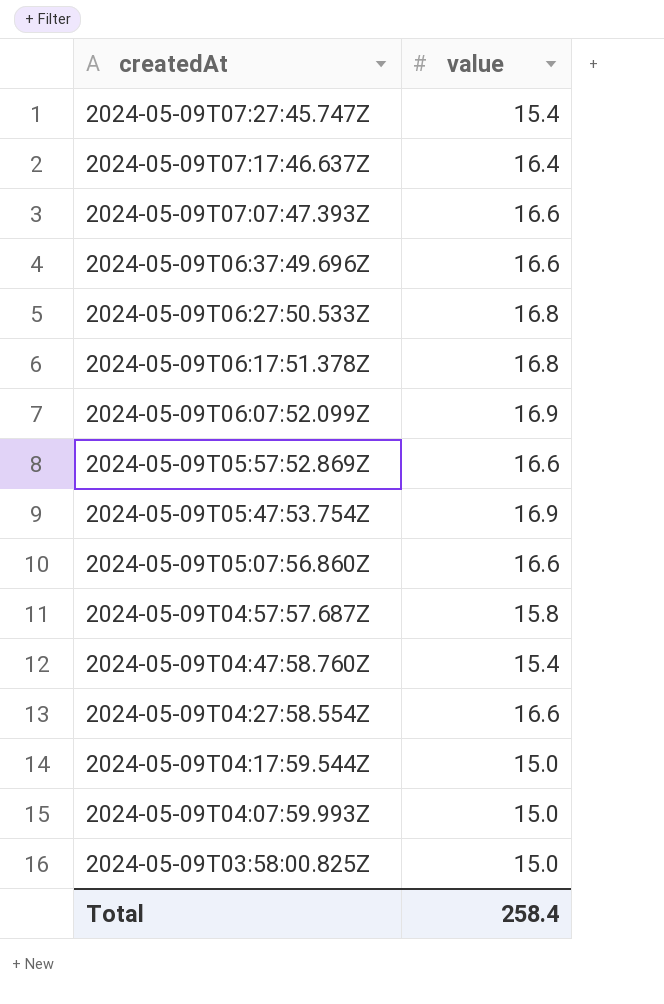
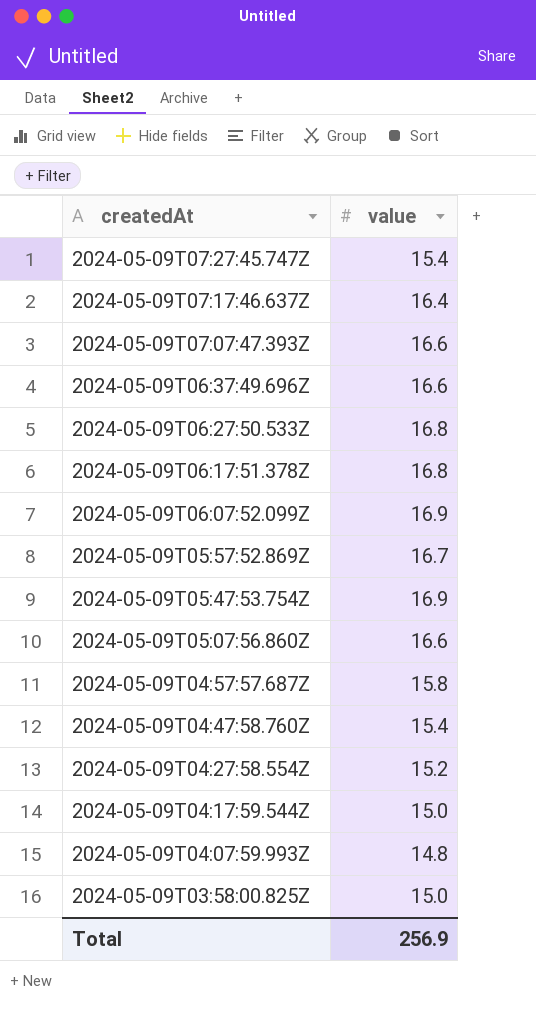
2024-05-09T05:57:52.869Z | value: 16.6 -> 16.7
2024-05-09T04:27:58.554Z | value: 16.6 -> 15.2
2024-05-09T04:07:59.993Z | value: 15.0 -> 14.8
Total | value: 258.4 -> 256.9

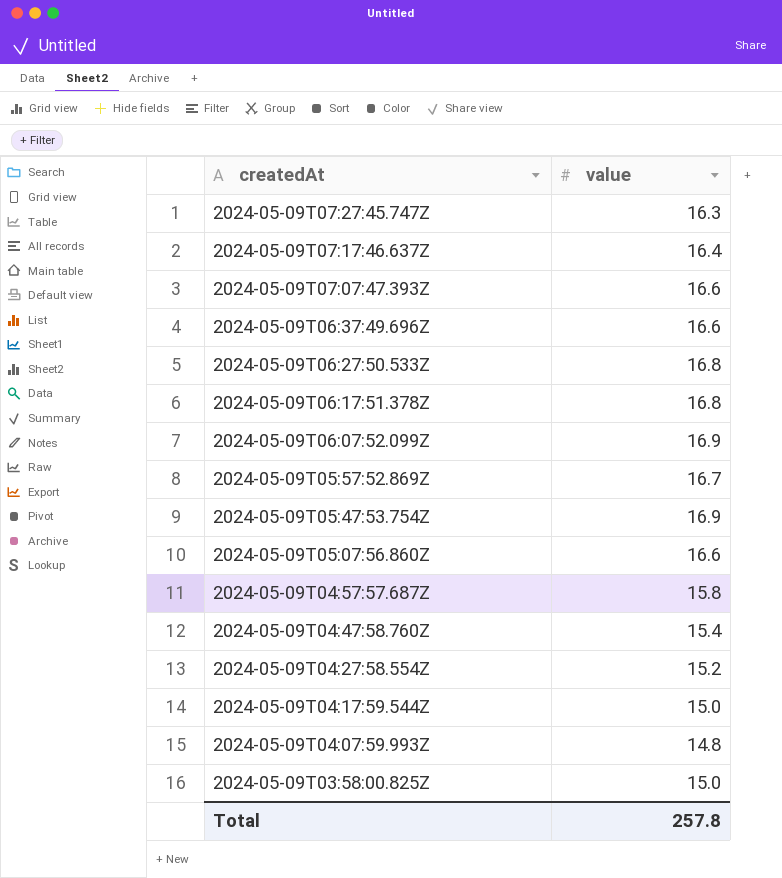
2024-05-09T07:27:45.747Z | value: 15.4 -> 16.3
Total | value: 256.9 -> 257.8

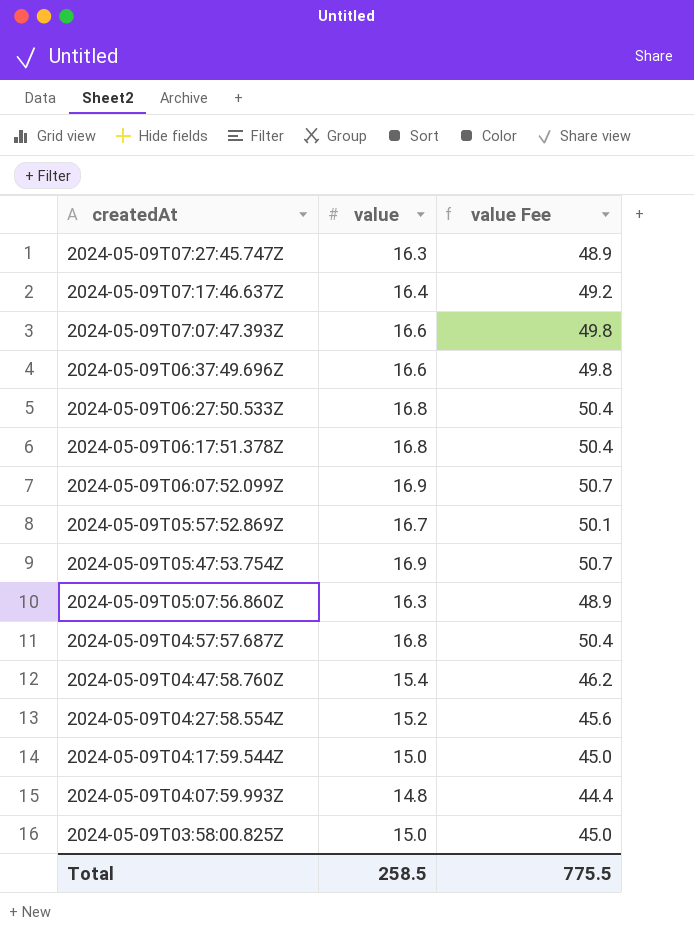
column value Fee | formula: none -> [value] * 3
2024-05-09T05:07:56.860Z | value: 16.6 -> 16.3
2024-05-09T04:57:57.687Z | value: 15.8 -> 16.8
Total | value: 257.8 -> 258.5

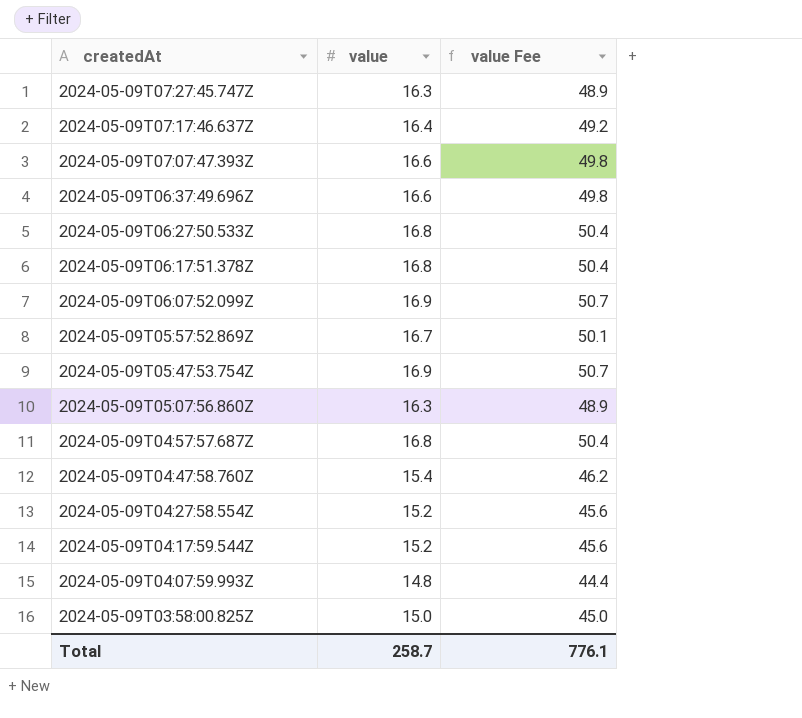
2024-05-09T04:17:59.544Z | value: 15.0 -> 15.2
2024-05-09T04:17:59.544Z | value Fee: 45.0 -> 45.6
Total | value: 258.5 -> 258.7
Total | value Fee: 775.5 -> 776.1

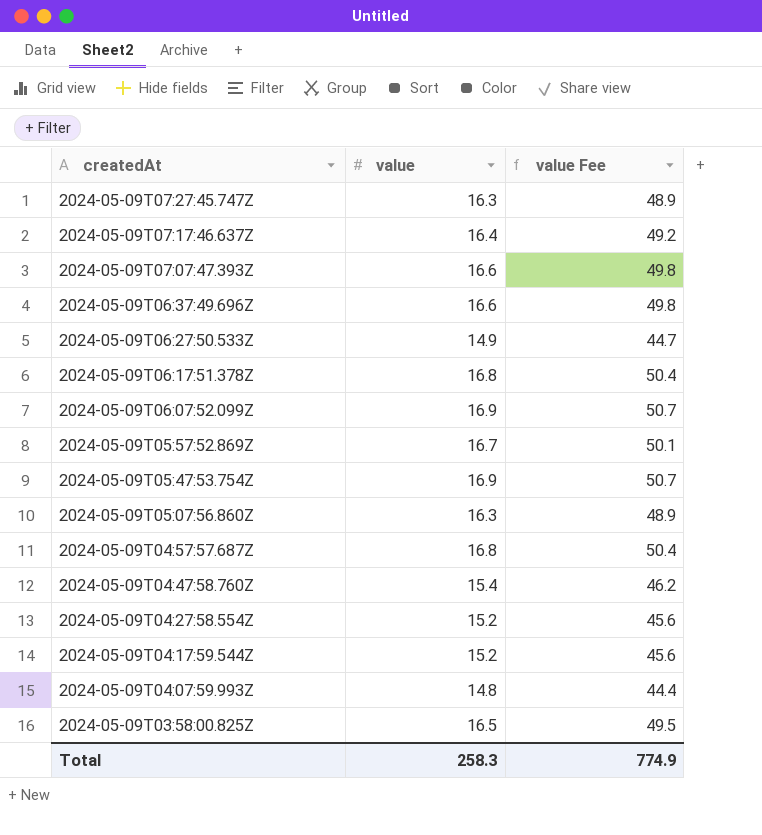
2024-05-09T06:27:50.533Z | value: 16.8 -> 14.9
2024-05-09T06:27:50.533Z | value Fee: 50.4 -> 44.7
2024-05-09T03:58:00.825Z | value: 15.0 -> 16.5
2024-05-09T03:58:00.825Z | value Fee: 45.0 -> 49.5
Total | value: 258.7 -> 258.3
Total | value Fee: 776.1 -> 774.9

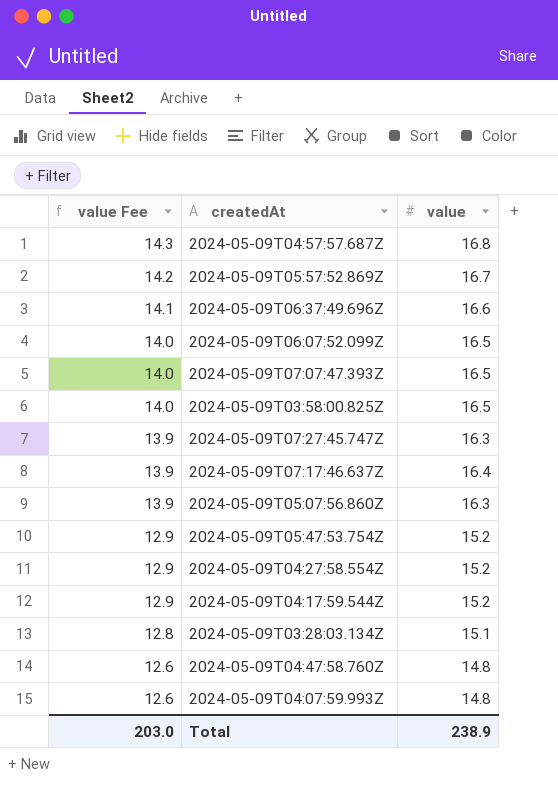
row order: createdAt descending -> value Fee descending
column value Fee | formula: [value] * 3 -> [value] * 0.85
column value Fee | position: 3 -> 1
row 2024-05-09T06:27:50.533Z: 14.9 | 44.7 -> none
row 2024-05-09T06:17:51.378Z: 16.8 | 50.4 -> none
2024-05-09T06:07:52.099Z | value: 16.9 -> 16.5
2024-05-09T07:07:47.393Z | value: 16.6 -> 16.5
2024-05-09T05:47:53.754Z | value: 16.9 -> 15.2
row 2024-05-09T03:28:03.134Z: none -> 12.8 | 15.1
2024-05-09T04:47:58.760Z | value: 15.4 -> 14.8
Total | value Fee: 774.9 -> 203.0
Total | value: 258.3 -> 238.9

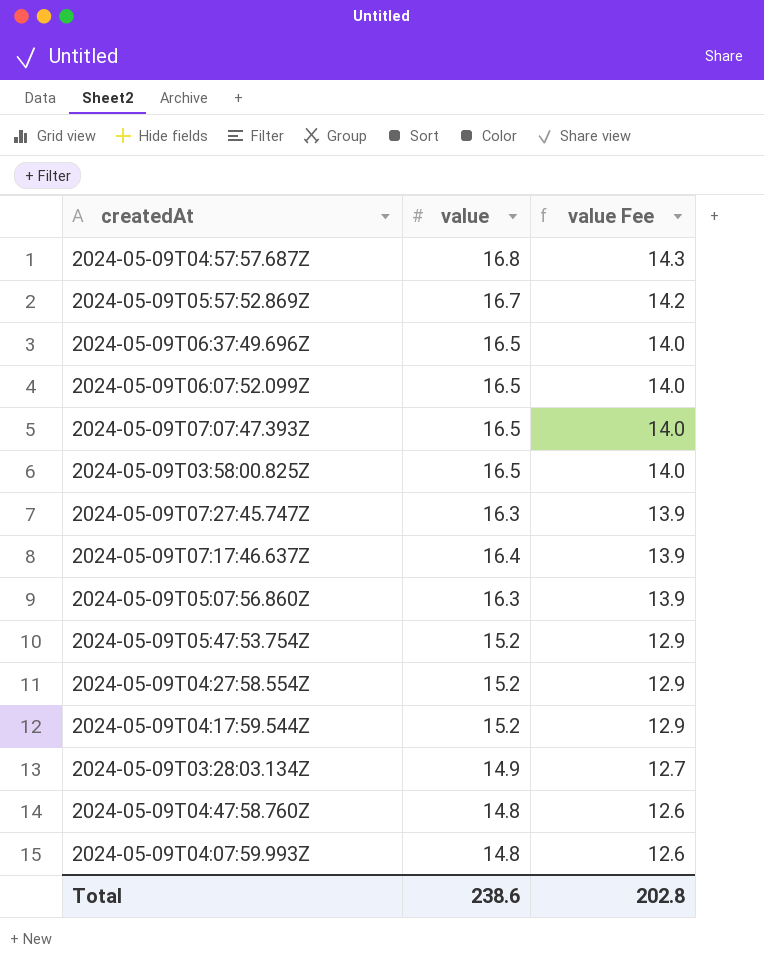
column value Fee | position: 1 -> 3
2024-05-09T06:37:49.696Z | value: 16.6 -> 16.5
2024-05-09T06:37:49.696Z | value Fee: 14.1 -> 14.0
2024-05-09T03:28:03.134Z | value: 15.1 -> 14.9
2024-05-09T03:28:03.134Z | value Fee: 12.8 -> 12.7
Total | value: 238.9 -> 238.6
Total | value Fee: 203.0 -> 202.8

